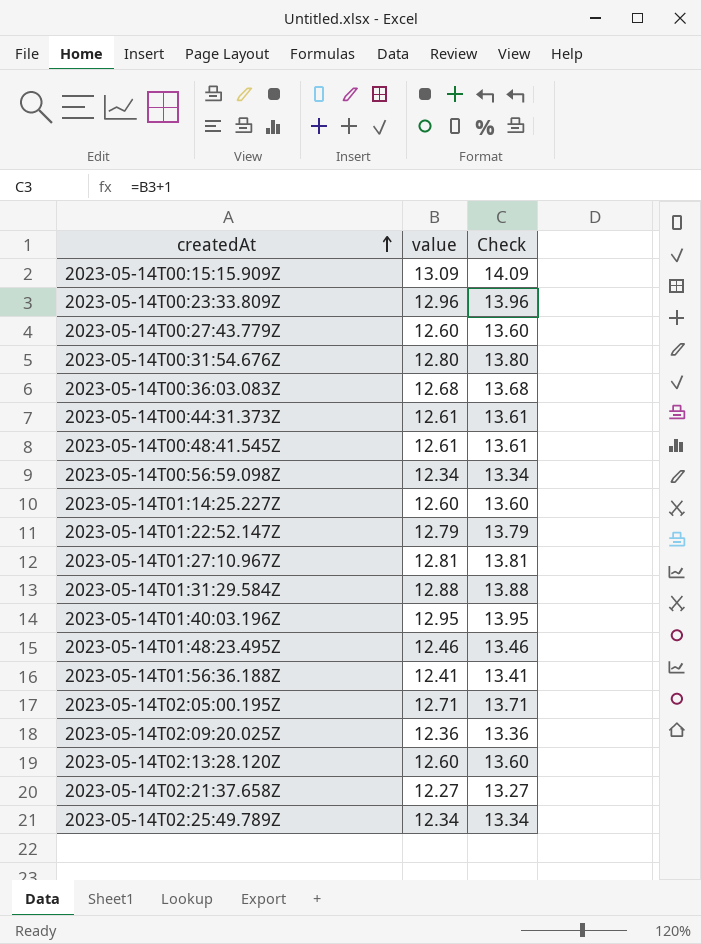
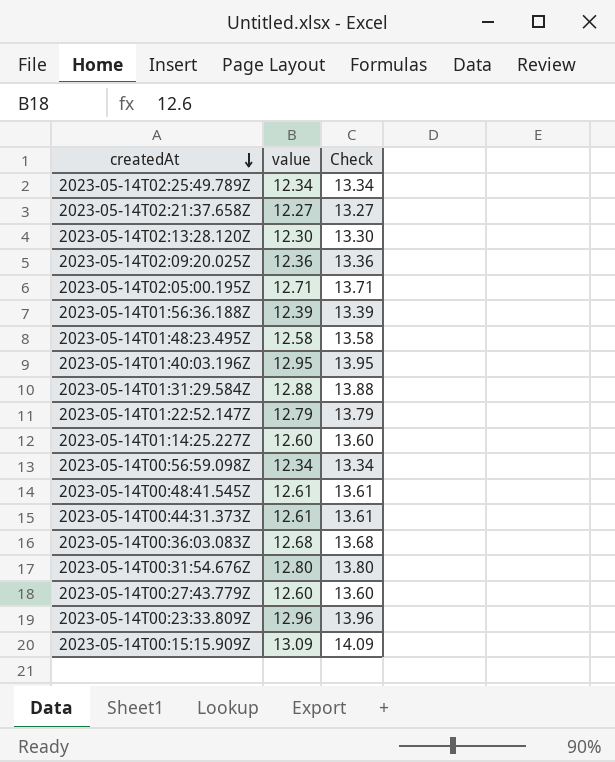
row order: createdAt ascending -> createdAt descending
row 2023-05-14T01:27:10.967Z: 12.81 | 13.81 -> none
2023-05-14T02:13:28.120Z | value: 12.60 -> 12.30
2023-05-14T02:13:28.120Z | Check: 13.60 -> 13.30
2023-05-14T01:56:36.188Z | value: 12.41 -> 12.39
2023-05-14T01:56:36.188Z | Check: 13.41 -> 13.39
2023-05-14T01:48:23.495Z | value: 12.46 -> 12.58
2023-05-14T01:48:23.495Z | Check: 13.46 -> 13.58

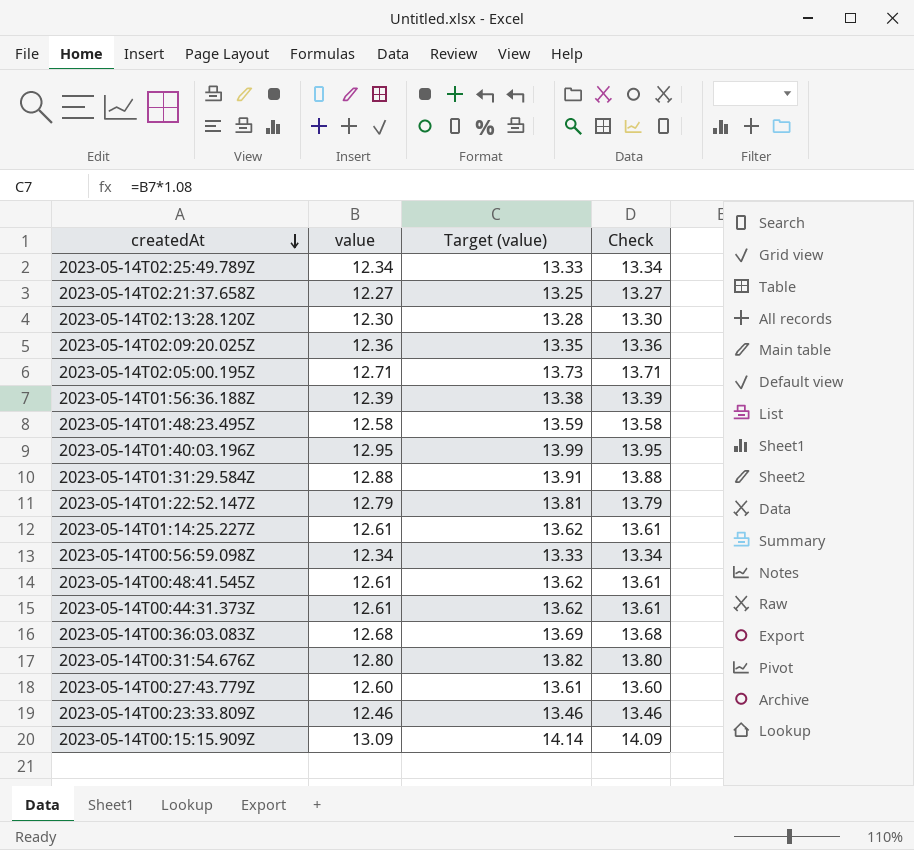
column Target (value) | formula: none -> [value] * 1.08
2023-05-14T01:14:25.227Z | value: 12.60 -> 12.61
2023-05-14T01:14:25.227Z | Check: 13.60 -> 13.61
2023-05-14T00:23:33.809Z | value: 12.96 -> 12.46
2023-05-14T00:23:33.809Z | Check: 13.96 -> 13.46

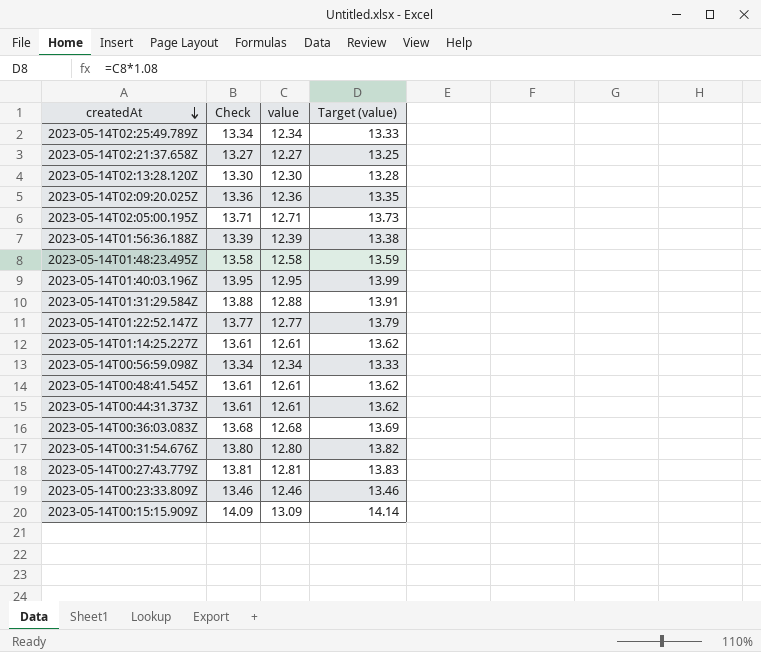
column Check | position: 4 -> 2
2023-05-14T01:22:52.147Z | Check: 13.79 -> 13.77
2023-05-14T01:22:52.147Z | value: 12.79 -> 12.77
2023-05-14T01:22:52.147Z | Target (value): 13.81 -> 13.79
2023-05-14T00:27:43.779Z | Check: 13.60 -> 13.81
2023-05-14T00:27:43.779Z | value: 12.60 -> 12.81
2023-05-14T00:27:43.779Z | Target (value): 13.61 -> 13.83

